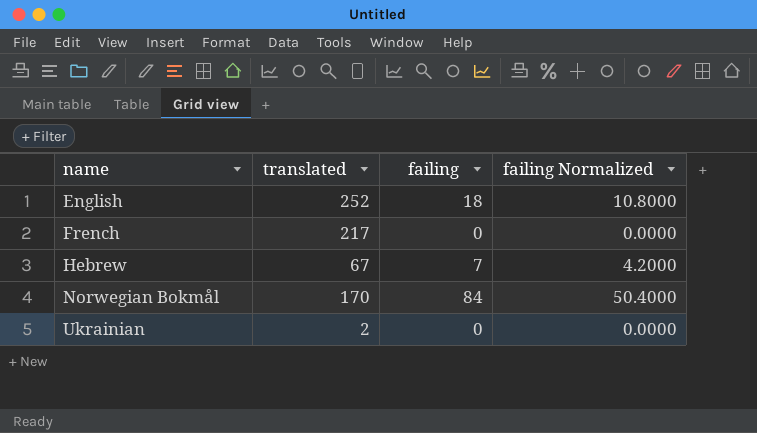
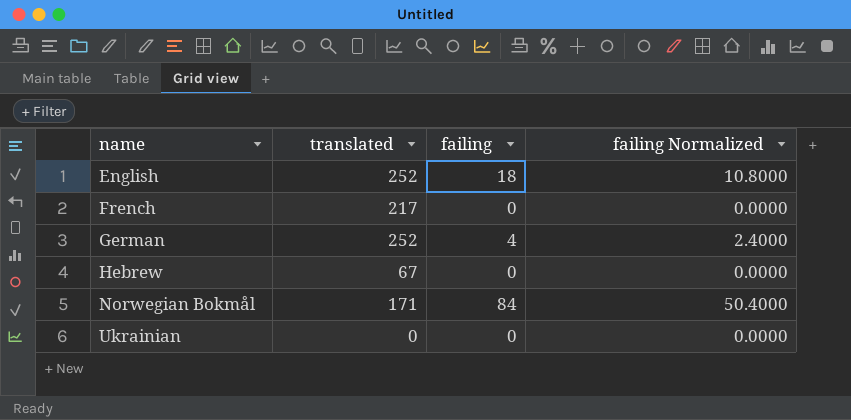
row German: none -> 252 | 4 | 2.4000
Hebrew | failing: 7 -> 0
Hebrew | failing Normalized: 4.2000 -> 0.0000
Norwegian Bokmål | translated: 170 -> 171
Ukrainian | translated: 2 -> 0

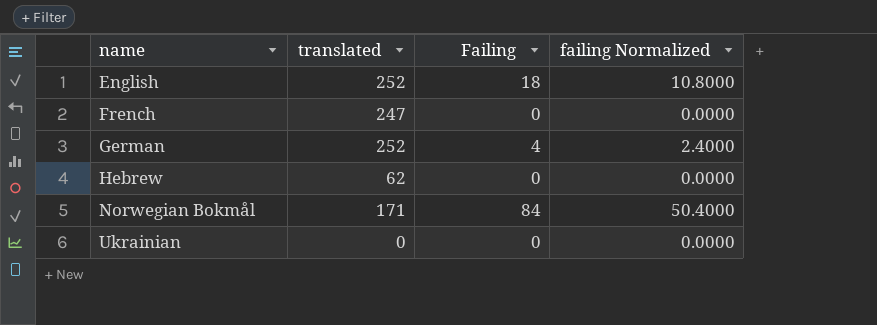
column name: failing -> Failing
French | translated: 217 -> 247
Hebrew | translated: 67 -> 62

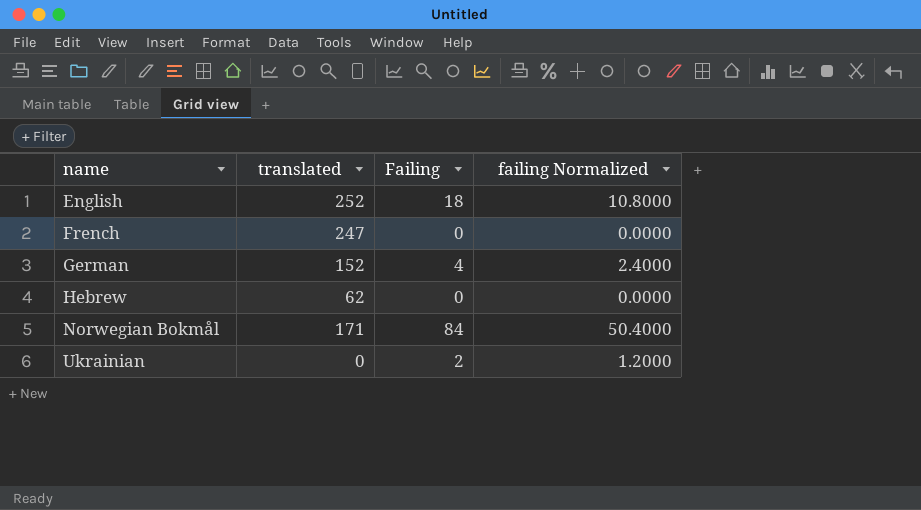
German | translated: 252 -> 152
Ukrainian | Failing: 0 -> 2
Ukrainian | failing Normalized: 0.0000 -> 1.2000

